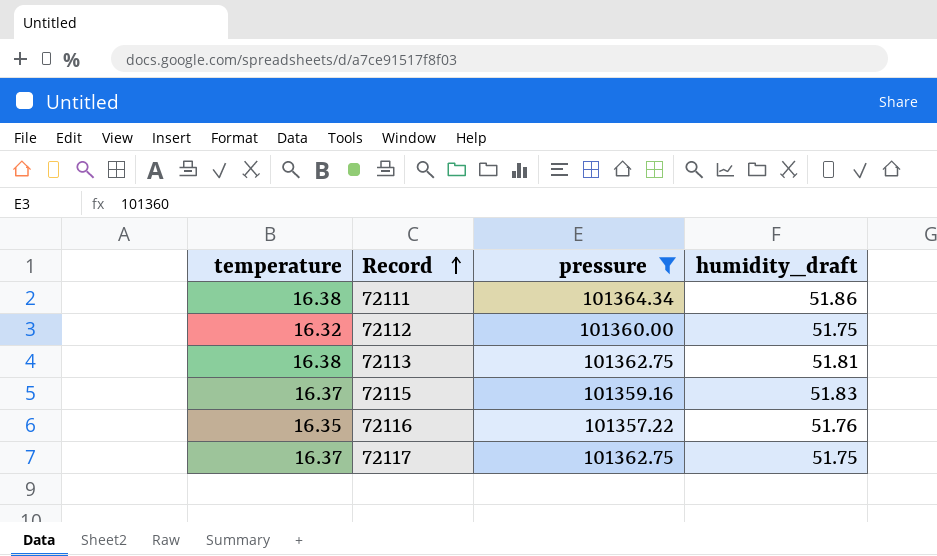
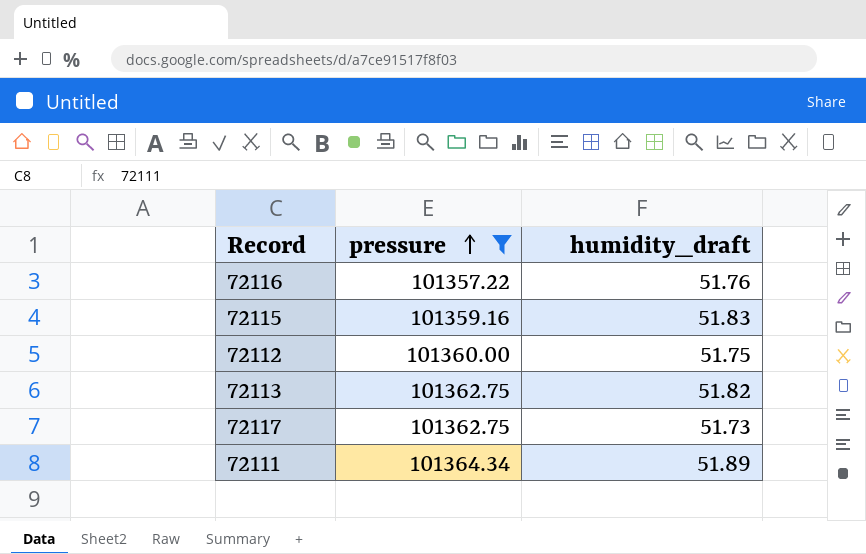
row order: Record ascending -> pressure ascending
column temperature | position: 1 -> none
72113 | humidity_draft: 51.81 -> 51.82
72117 | humidity_draft: 51.75 -> 51.73
72111 | humidity_draft: 51.86 -> 51.89

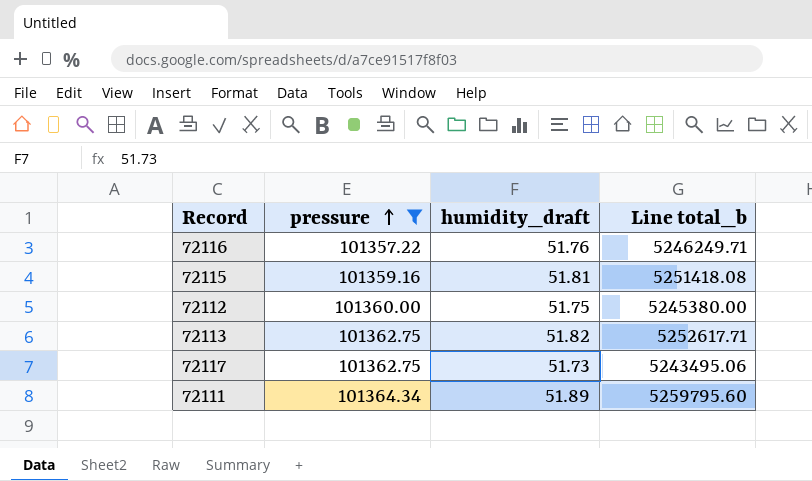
column Line total_b | formula: none -> [pressure] * [humidity_draft]
72115 | humidity_draft: 51.83 -> 51.81

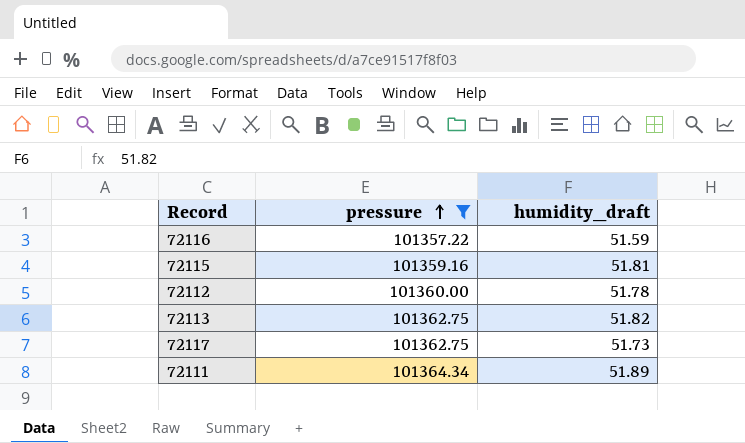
column Line total_b | formula: [pressure] * [humidity_draft] -> none
72116 | humidity_draft: 51.76 -> 51.59
72112 | humidity_draft: 51.75 -> 51.78

